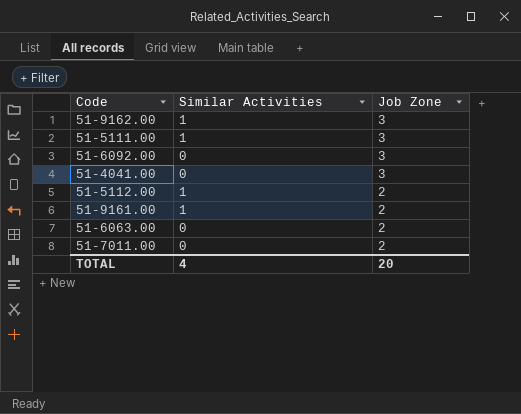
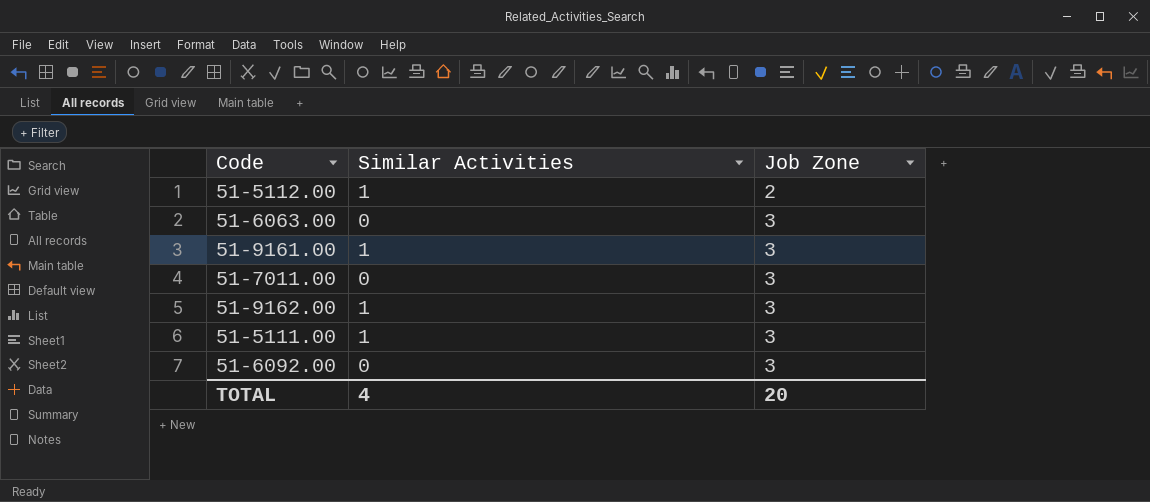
row order: Job Zone descending -> Job Zone ascending
row 51-4041.00: 0 | 3 -> none
51-6063.00 | Job Zone: 2 -> 3
51-9161.00 | Job Zone: 2 -> 3
51-7011.00 | Job Zone: 2 -> 3

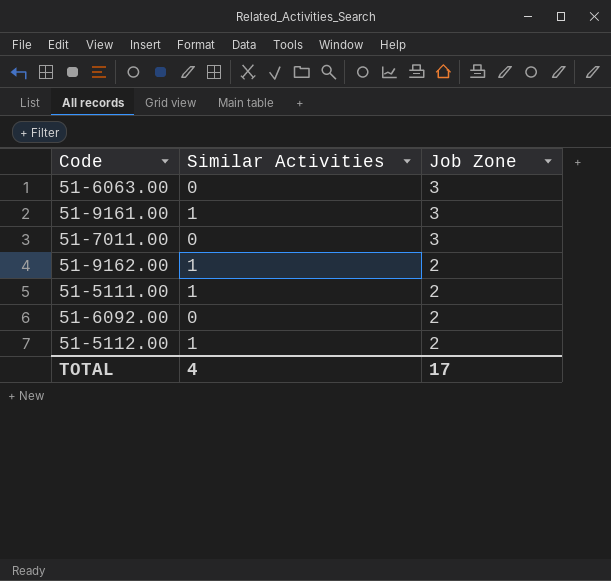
row order: Job Zone ascending -> Job Zone descending
51-9162.00 | Job Zone: 3 -> 2
51-5111.00 | Job Zone: 3 -> 2
51-6092.00 | Job Zone: 3 -> 2
TOTAL | Job Zone: 20 -> 17

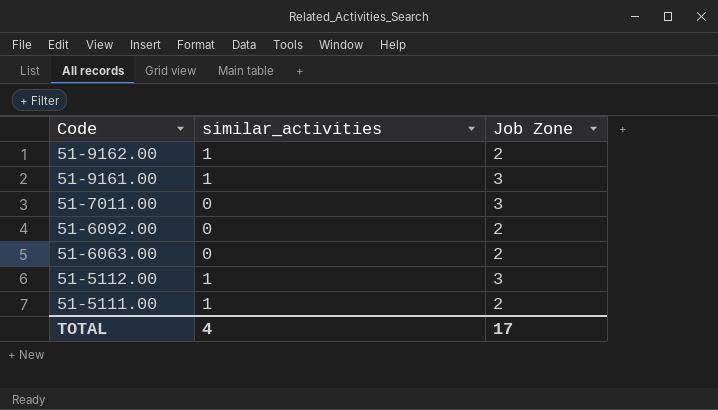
row order: Job Zone descending -> Code descending
column name: Similar Activities -> similar_activities
51-6063.00 | Job Zone: 3 -> 2
51-5112.00 | Job Zone: 2 -> 3

